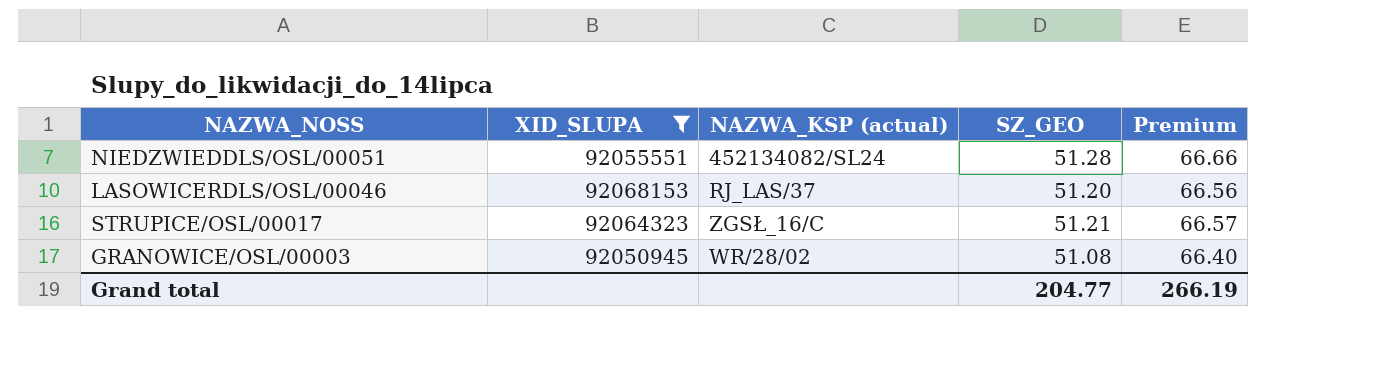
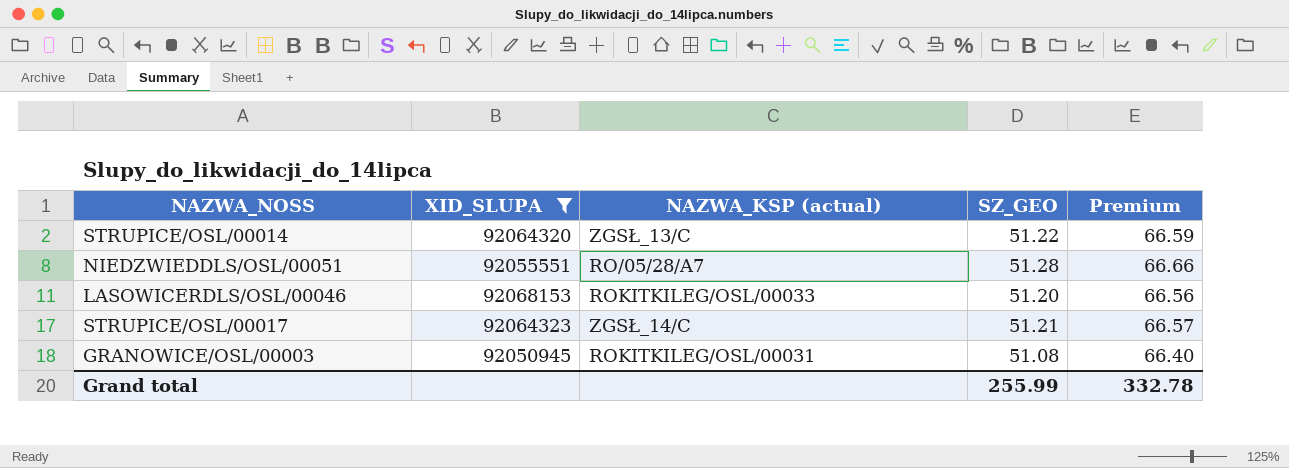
row STRUPICE/OSL/00014: none -> 92064320 | ZGSŁ_13/C | 51.22 | 66.59
NIEDZWIEDDLS/OSL/00051 | NAZWA_KSP (actual): 452134082/SL24 -> RO/05/28/A7
LASOWICERDLS/OSL/00046 | NAZWA_KSP (actual): RJ_LAS/37 -> ROKITKILEG/OSL/00033
STRUPICE/OSL/00017 | NAZWA_KSP (actual): ZGSŁ_16/C -> ZGSŁ_14/C
GRANOWICE/OSL/00003 | NAZWA_KSP (actual): WR/28/02 -> ROKITKILEG/OSL/00031
Grand total | SZ_GEO: 204.77 -> 255.99
Grand total | Premium: 266.19 -> 332.78

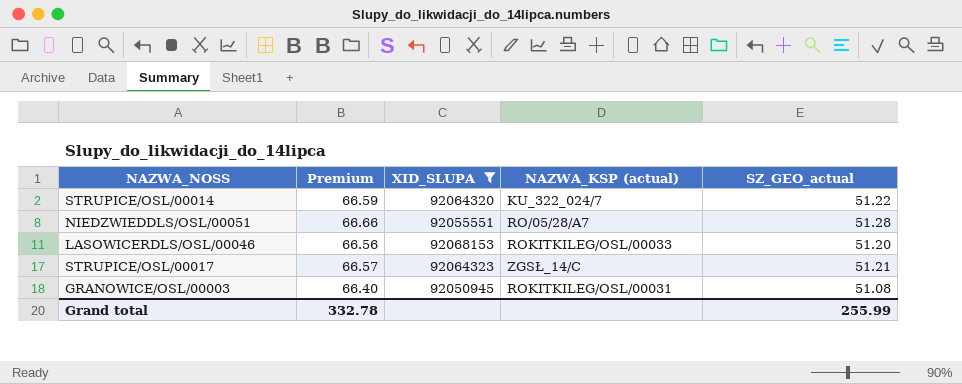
column Premium | position: 5 -> 2
column name: SZ_GEO -> SZ_GEO_actual
STRUPICE/OSL/00014 | NAZWA_KSP (actual): ZGSŁ_13/C -> KU_322_024/7

